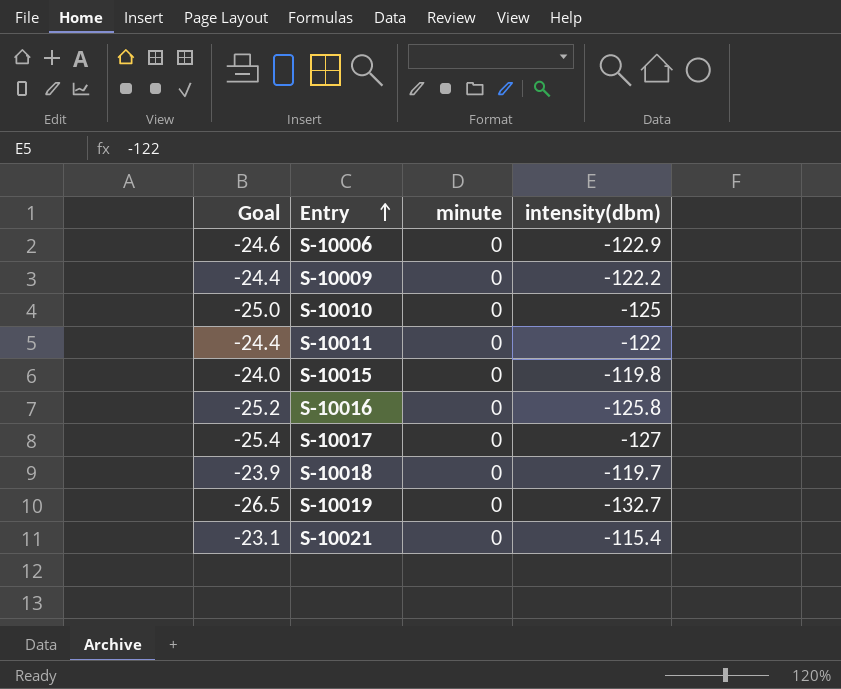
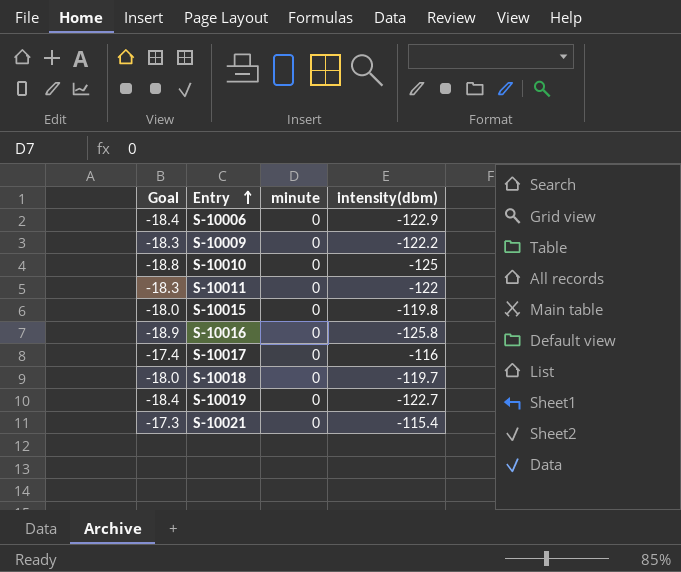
column Goal | formula: [intensity(dbm)] * 0.2 -> [intensity(dbm)] * 0.15
S-10017 | intensity(dbm): -127 -> -116
S-10019 | intensity(dbm): -132.7 -> -122.7

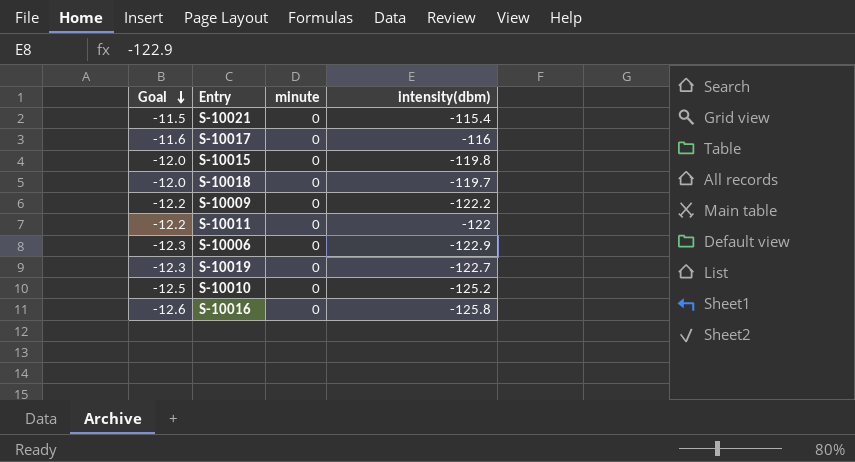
row order: Entry ascending -> Goal descending
column Goal | formula: [intensity(dbm)] * 0.15 -> [intensity(dbm)] * 0.1
S-10010 | intensity(dbm): -125 -> -125.2

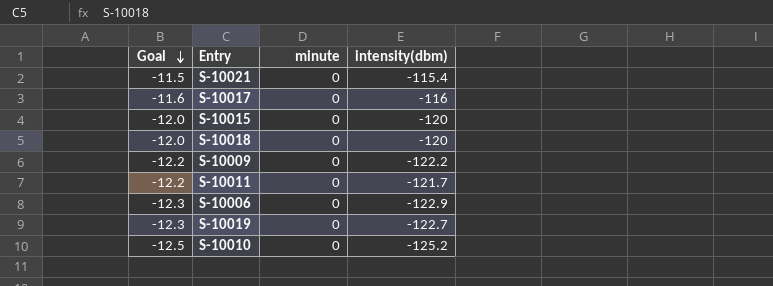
row S-10016: -12.6 | 0 | -125.8 -> none
S-10015 | intensity(dbm): -119.8 -> -120
S-10018 | intensity(dbm): -119.7 -> -120
S-10011 | intensity(dbm): -122 -> -121.7

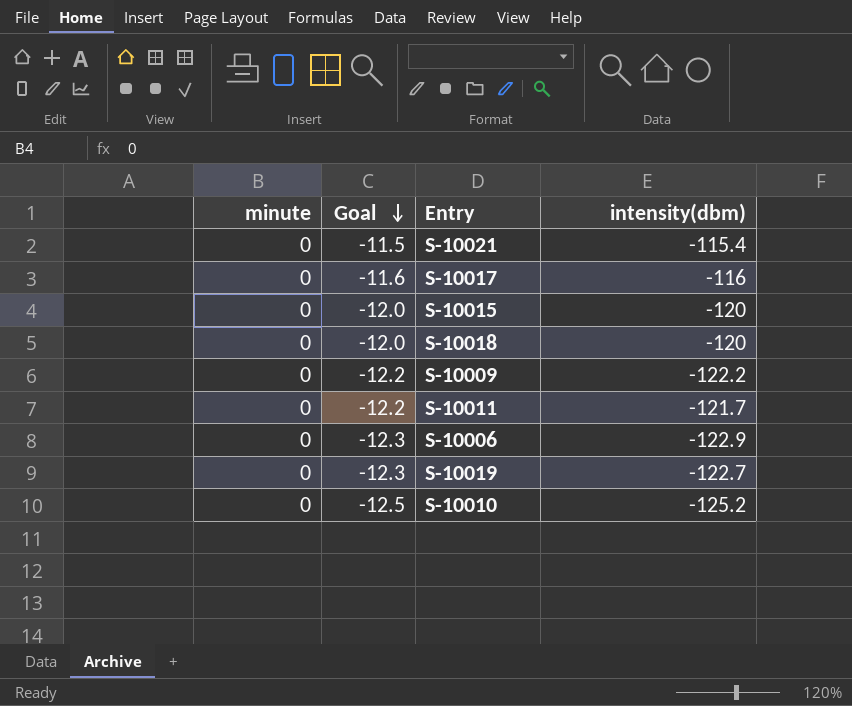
column minute | position: 3 -> 1

